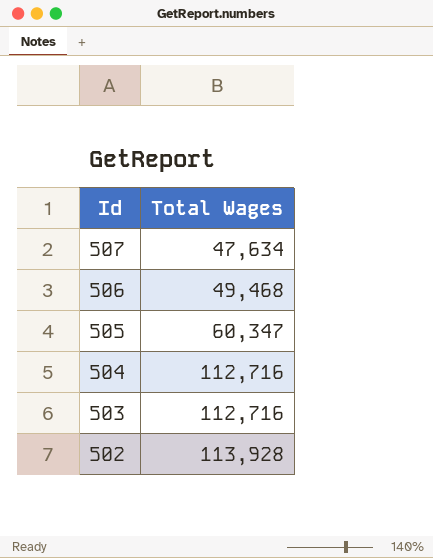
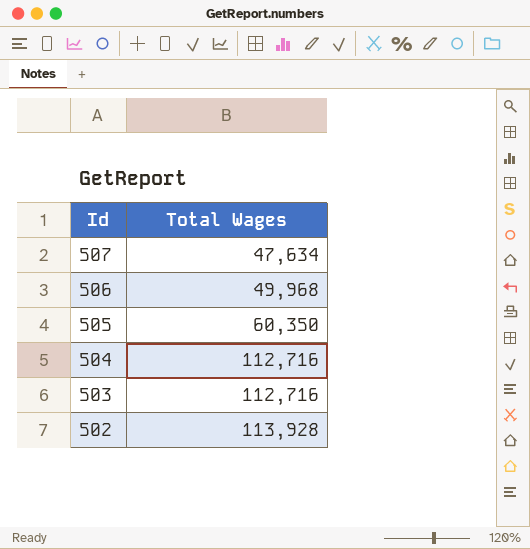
506 | Total Wages: 49,468 -> 49,968
505 | Total Wages: 60,347 -> 60,350

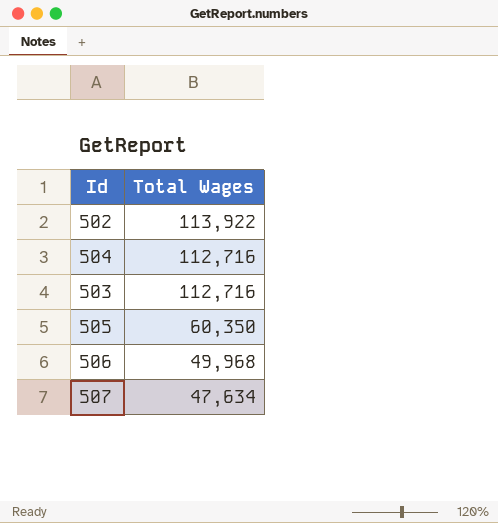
row order: Id descending -> Total Wages descending
502 | Total Wages: 113,928 -> 113,922

